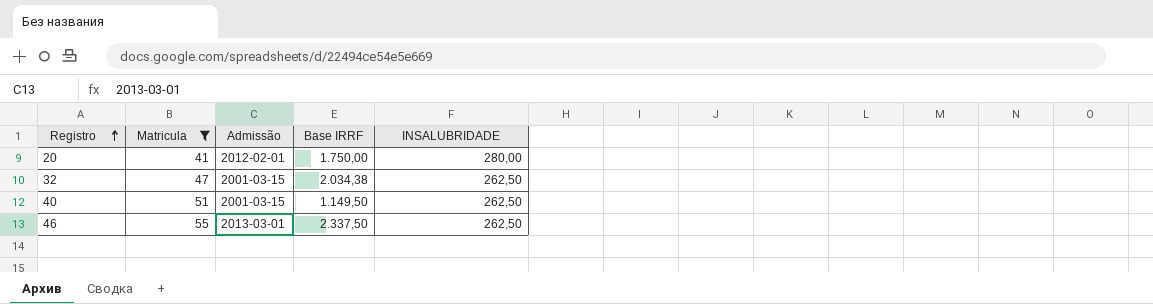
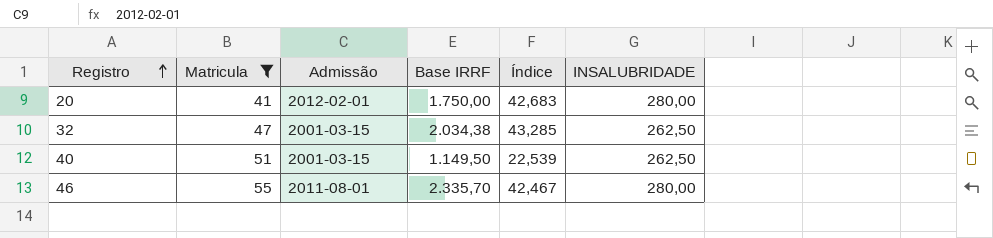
column Índice | formula: none -> [Base IRRF] / [Matricula]
46 | Admissão: 2013-03-01 -> 2011-08-01
46 | Base IRRF: 2.337,50 -> 2.335,70
46 | INSALUBRIDADE: 262,50 -> 280,00

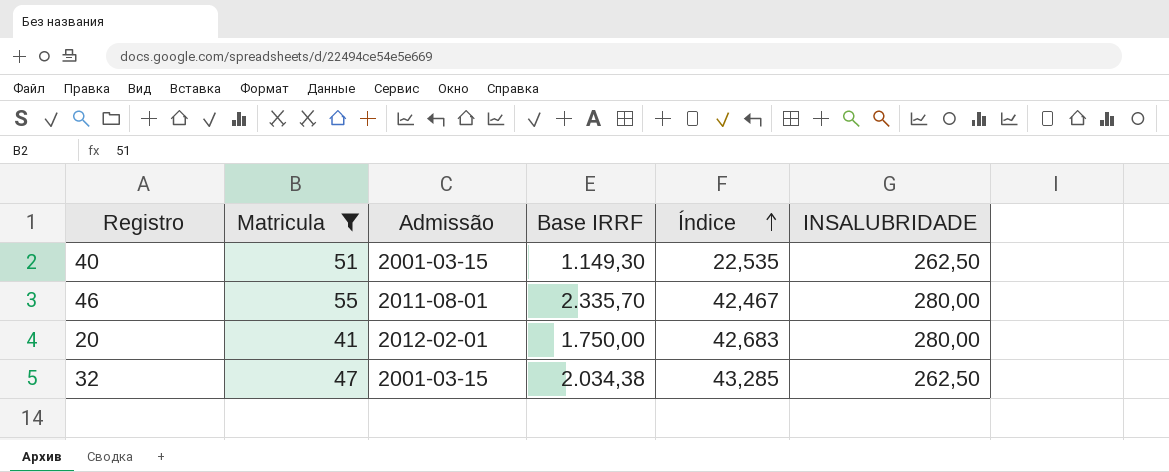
row order: Registro ascending -> Índice ascending
40 | Base IRRF: 1.149,50 -> 1.149,30
40 | Índice: 22,539 -> 22,535

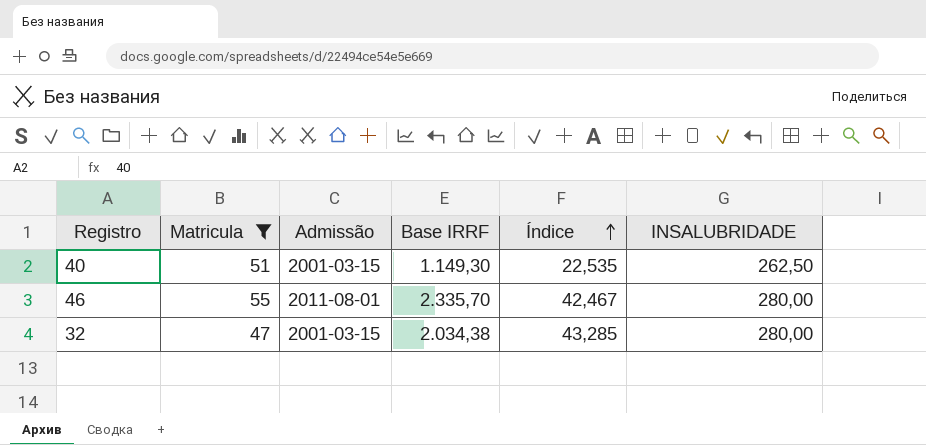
row 20: 41 | 2012-02-01 | 1.750,00 | 42,683 | 280,00 -> none
32 | INSALUBRIDADE: 262,50 -> 280,00

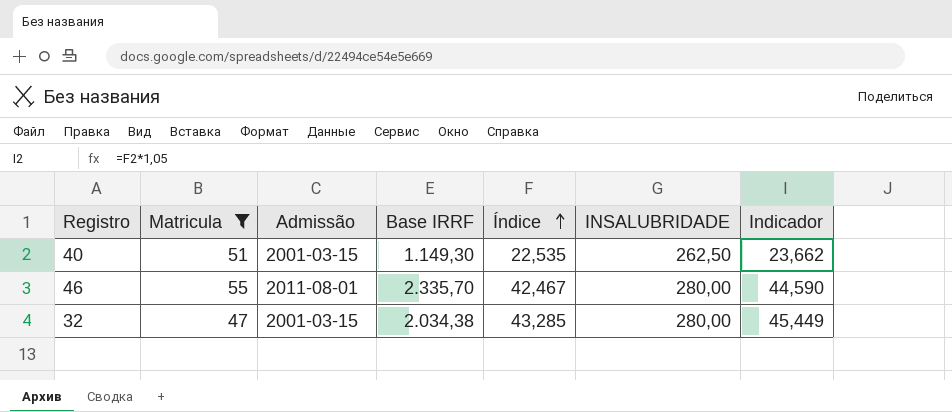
column Indicador | formula: none -> [Índice] * 1,05

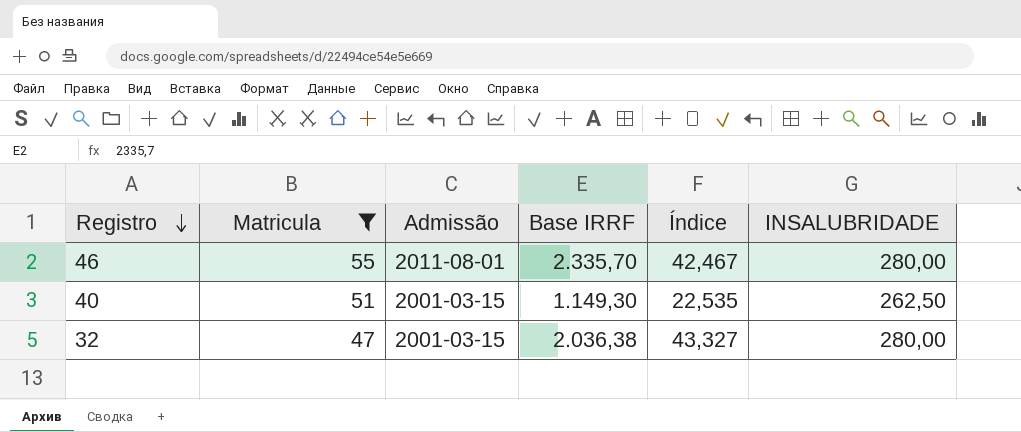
row order: Índice ascending -> Registro descending
column Indicador | formula: [Índice] * 1,05 -> none
32 | Base IRRF: 2.034,38 -> 2.036,38
32 | Índice: 43,285 -> 43,327

